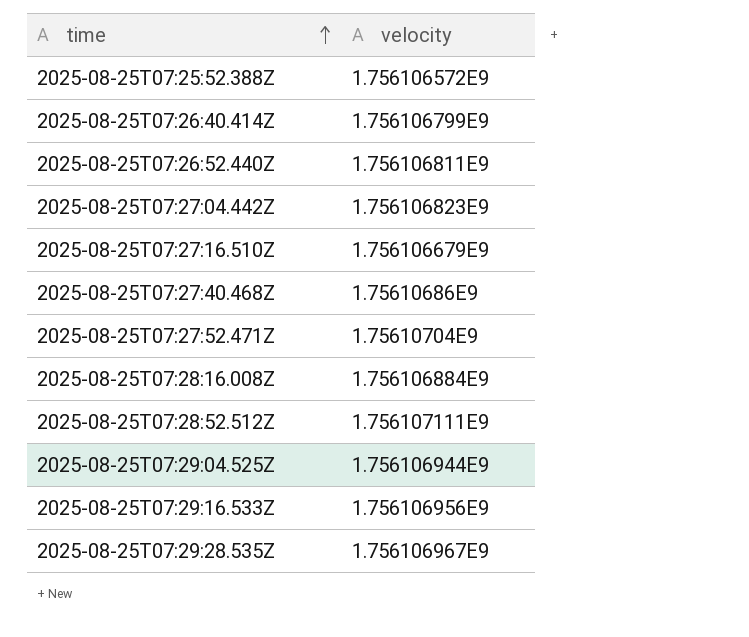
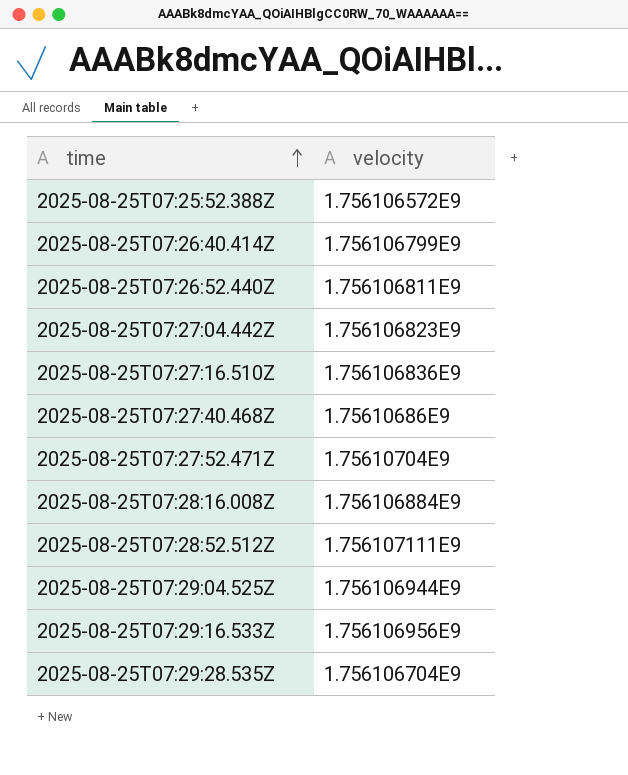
2025-08-25T07:27:16.510Z | velocity: 1.756106679E9 -> 1.756106836E9
2025-08-25T07:29:28.535Z | velocity: 1.756106967E9 -> 1.756106704E9

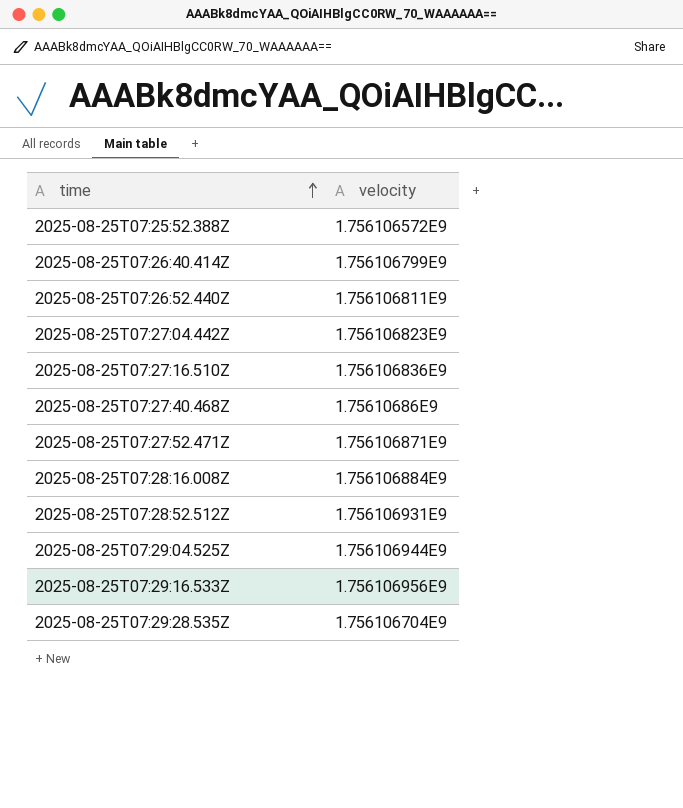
2025-08-25T07:27:52.471Z | velocity: 1.75610704E9 -> 1.756106871E9
2025-08-25T07:28:52.512Z | velocity: 1.756107111E9 -> 1.756106931E9

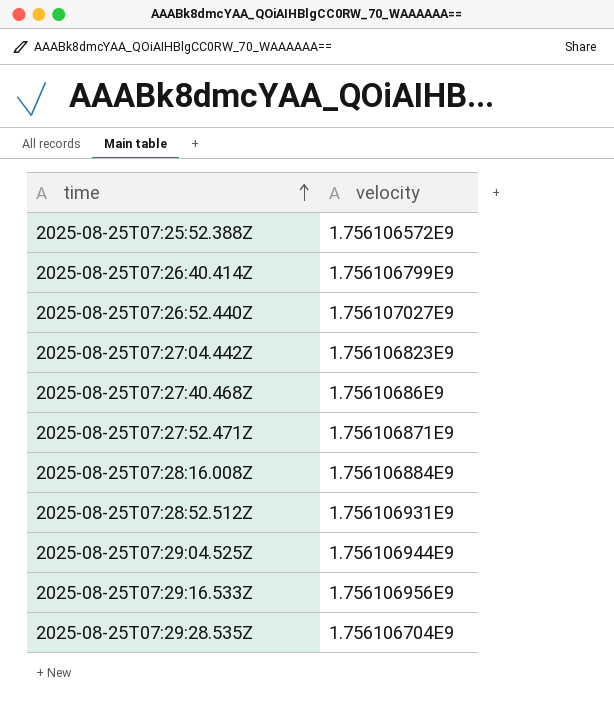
row 2025-08-25T07:27:16.510Z: 1.756106836E9 -> none
2025-08-25T07:26:52.440Z | velocity: 1.756106811E9 -> 1.756107027E9

